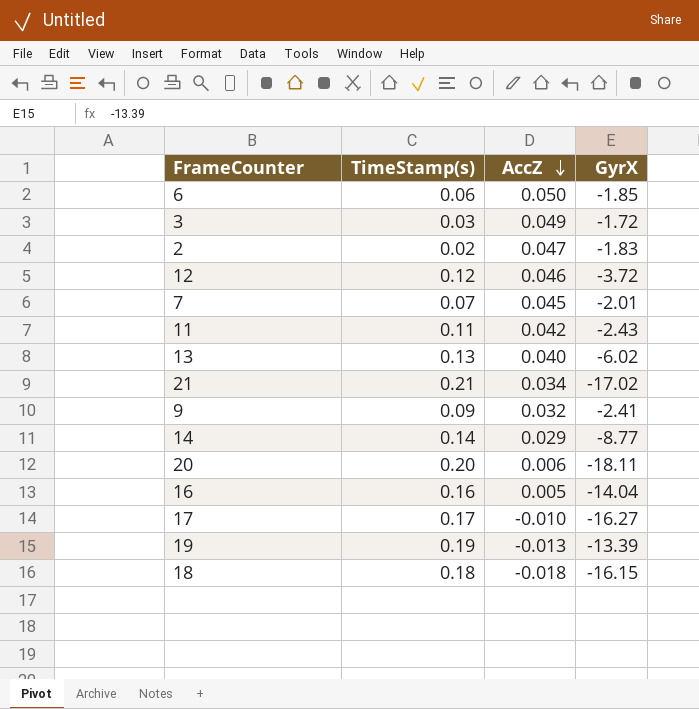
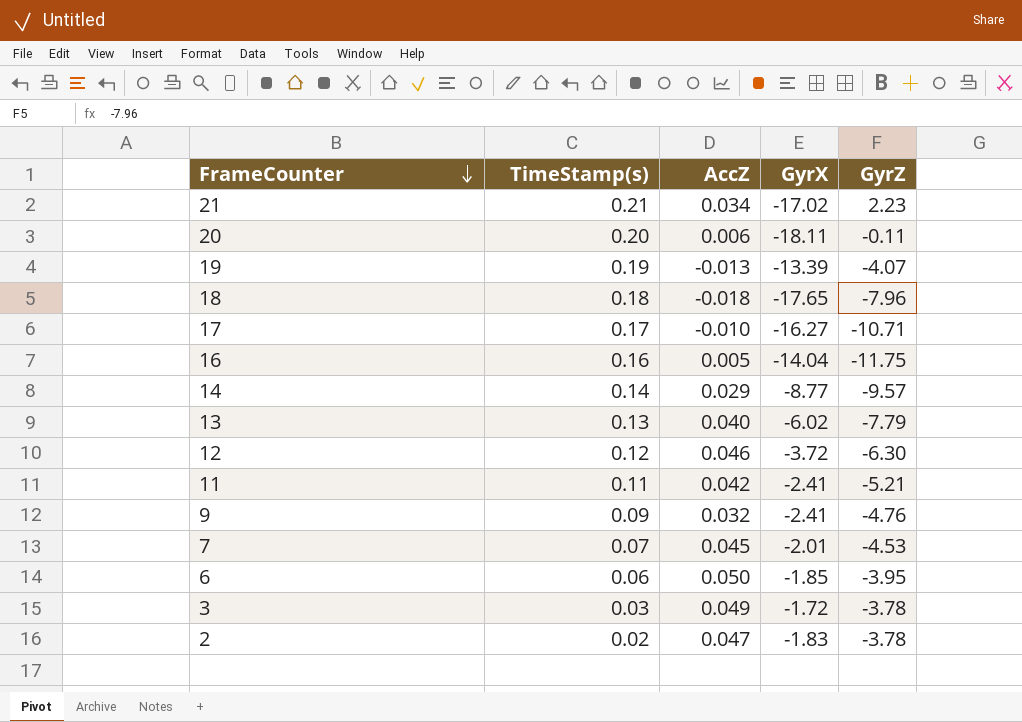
row order: AccZ descending -> FrameCounter descending
column GyrZ | position: none -> 5
18 | GyrX: -16.15 -> -17.65
11 | GyrX: -2.43 -> -2.41

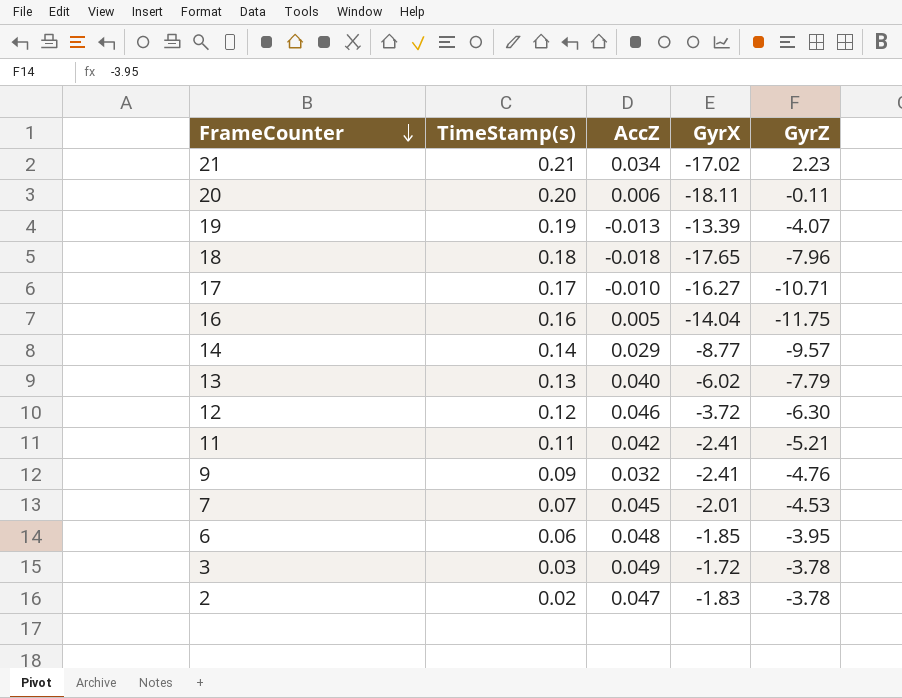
6 | AccZ: 0.050 -> 0.048

